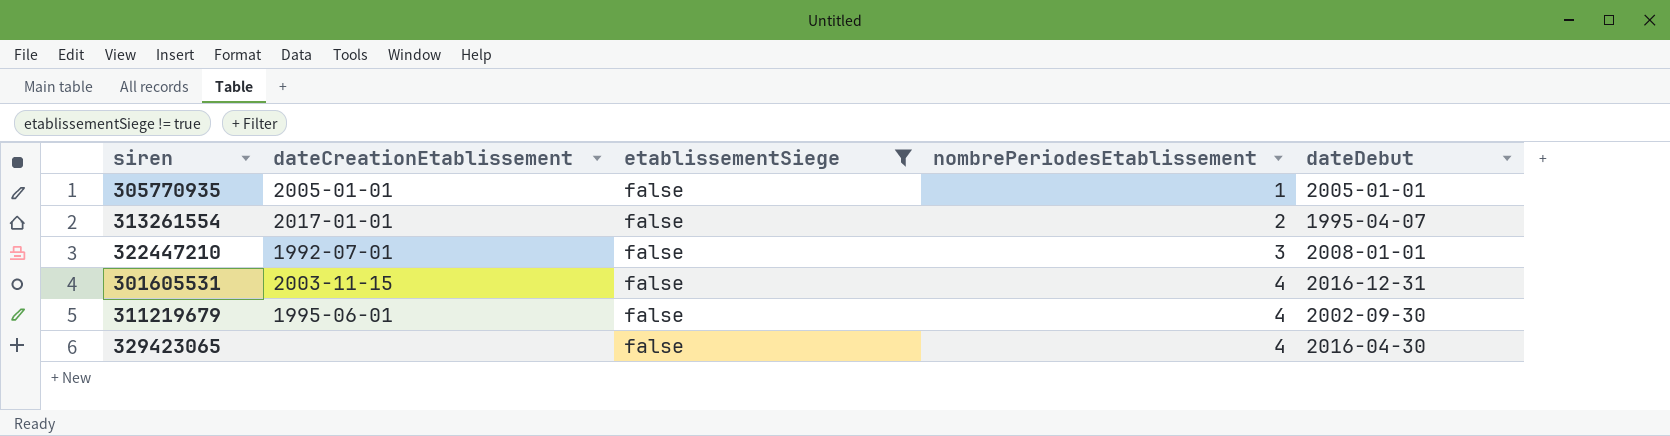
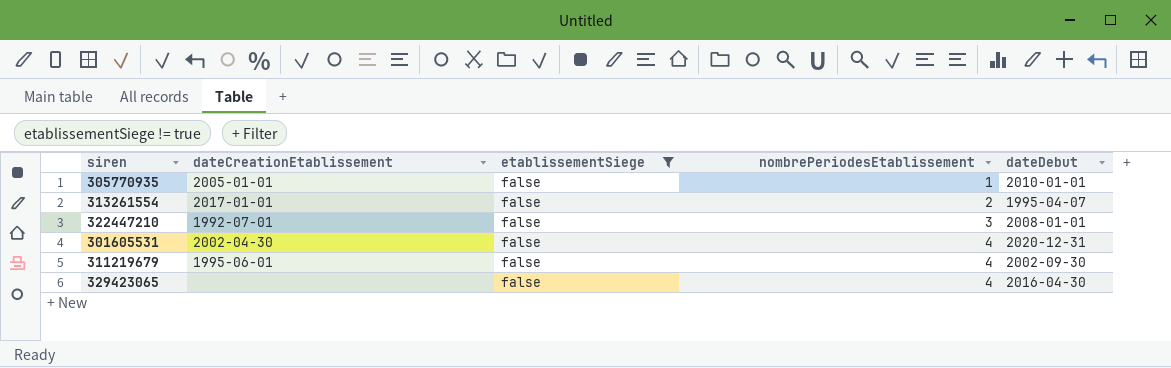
305770935 | dateDebut: 2005-01-01 -> 2010-01-01
301605531 | dateCreationEtablissement: 2003-11-15 -> 2002-04-30
301605531 | dateDebut: 2016-12-31 -> 2020-12-31

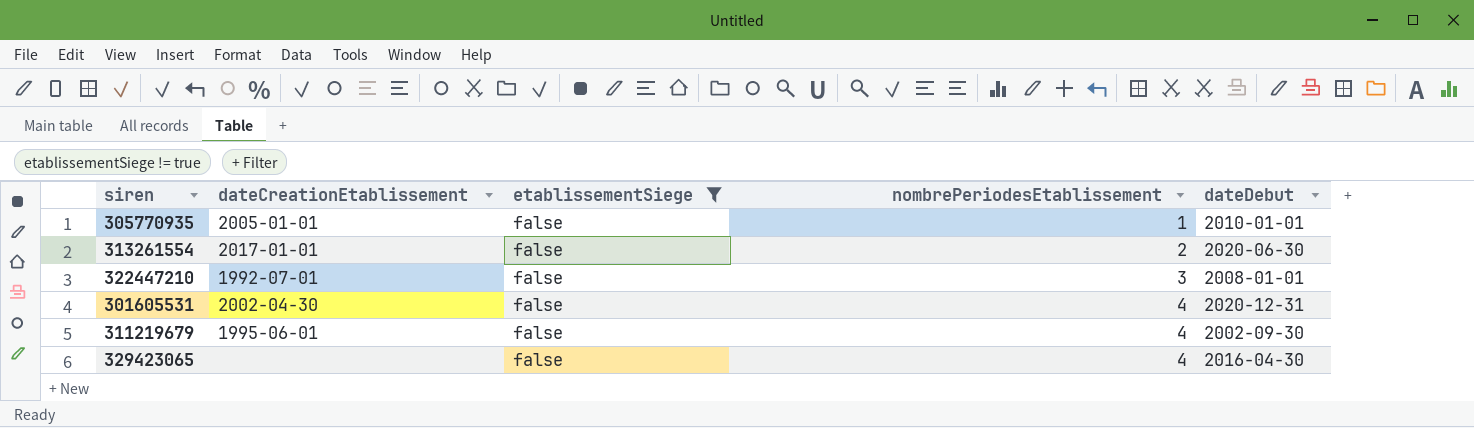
313261554 | dateDebut: 1995-04-07 -> 2020-06-30

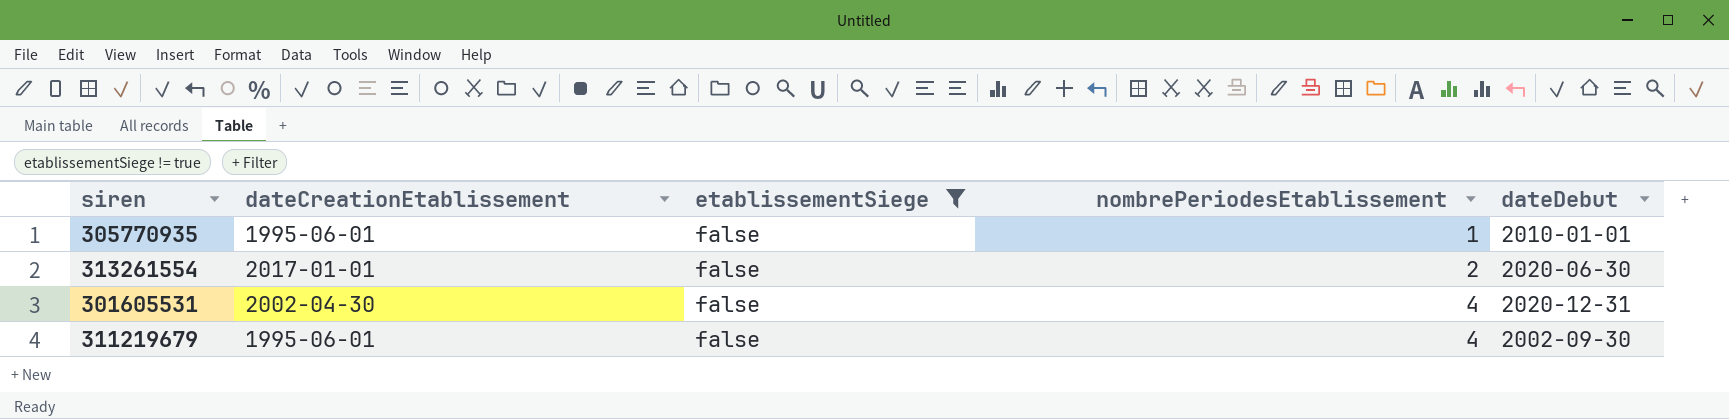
row 322447210: 1992-07-01 | false | 3 | 2008-01-01 -> none
row 329423065: none | false | 4 | 2016-04-30 -> none
305770935 | dateCreationEtablissement: 2005-01-01 -> 1995-06-01

